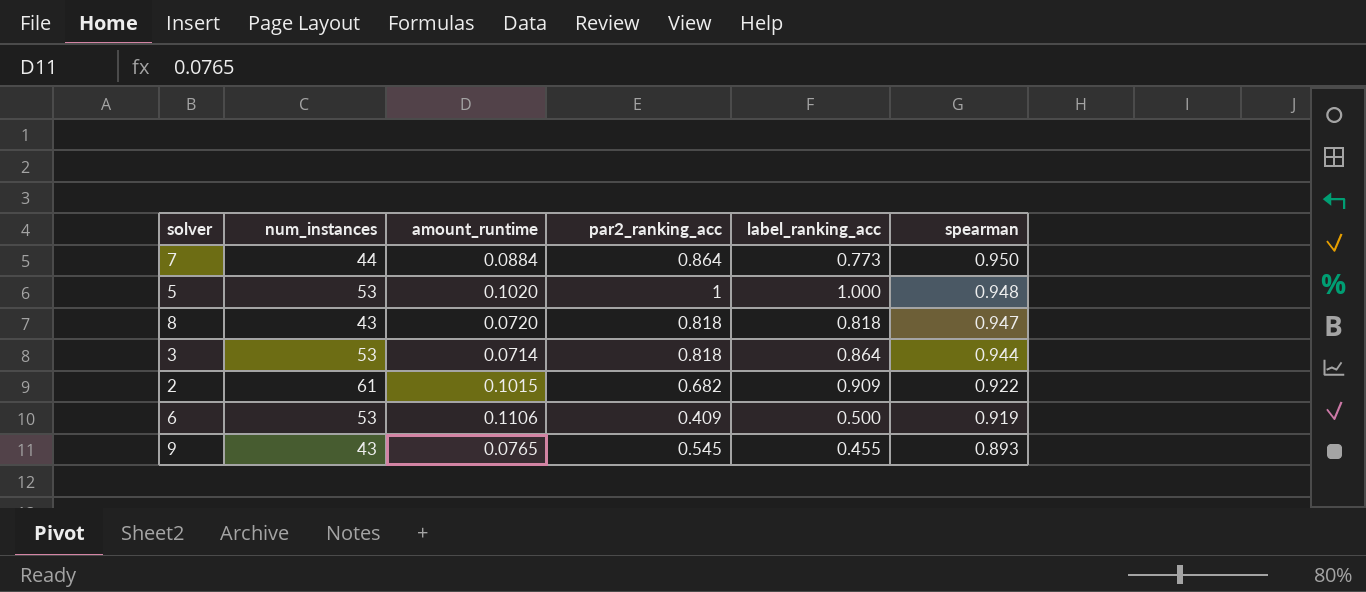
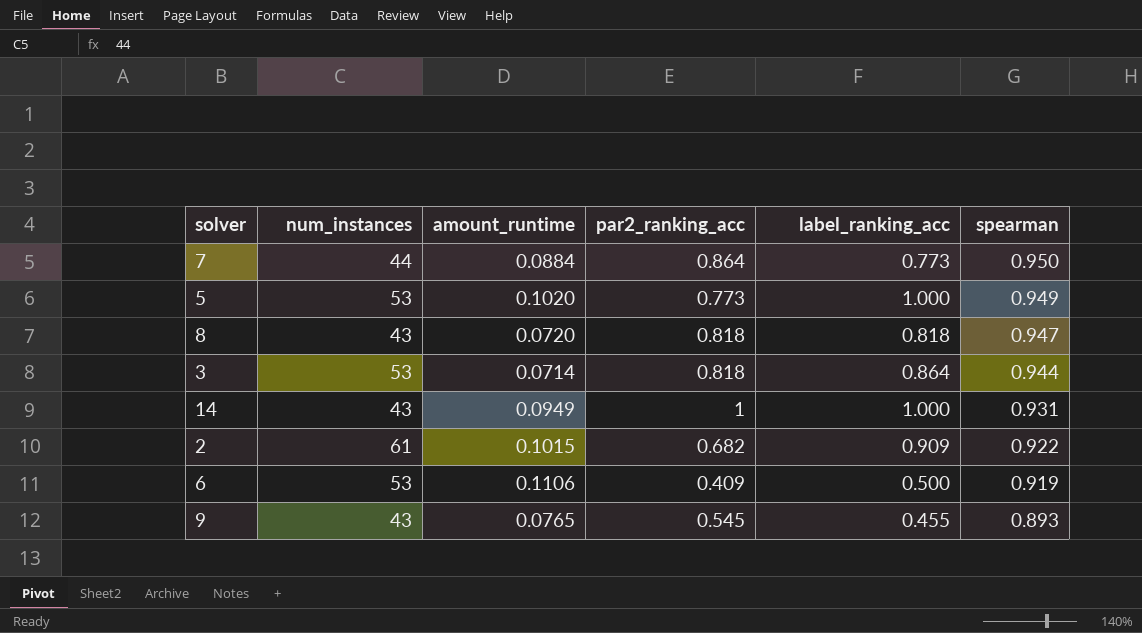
5 | par2_ranking_acc: 1 -> 0.773
5 | spearman: 0.948 -> 0.949
row 14: none -> 43 | 0.0949 | 1 | 1.000 | 0.931

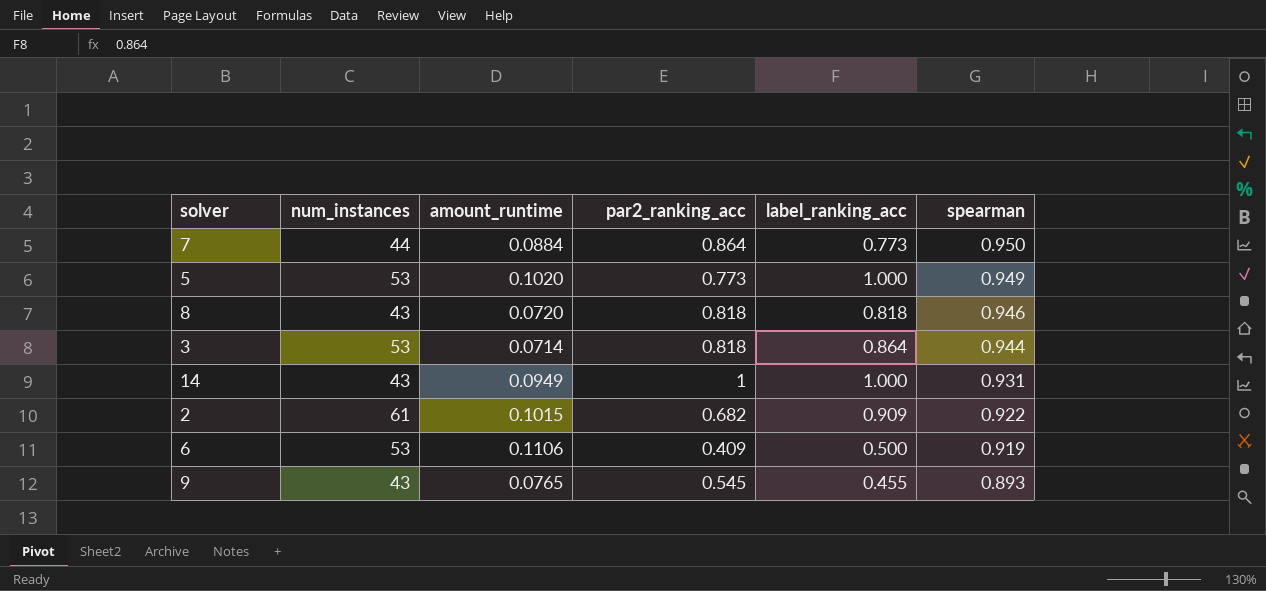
8 | spearman: 0.947 -> 0.946

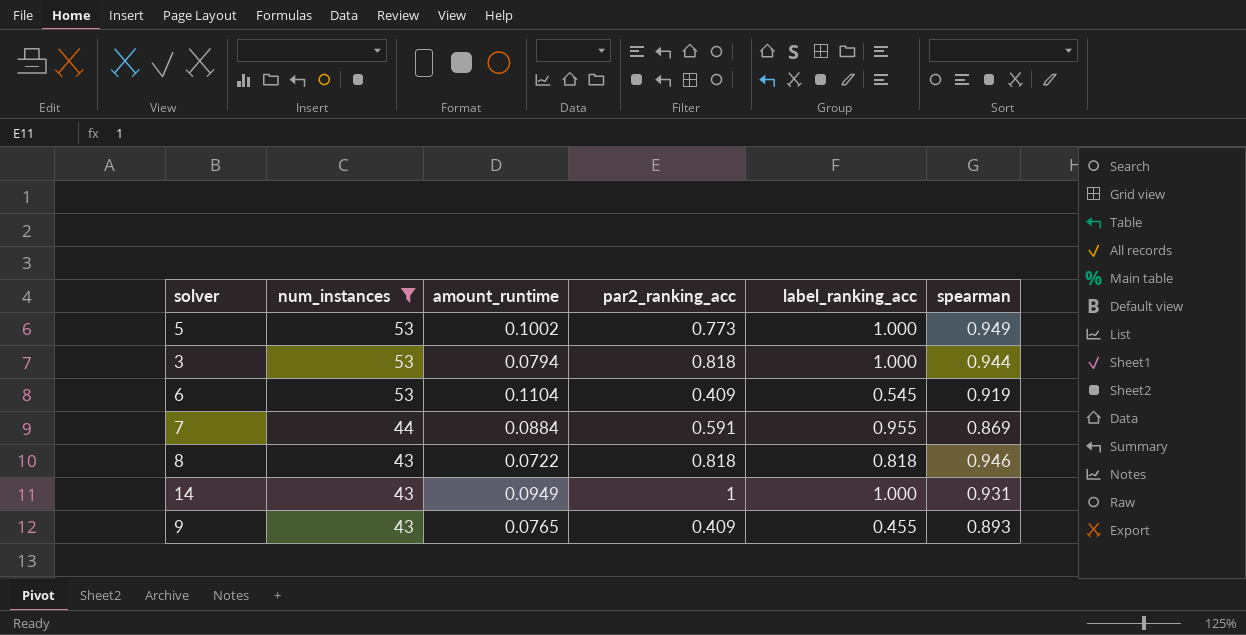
filter: none -> num_instances != 61
row order: spearman descending -> num_instances descending
5 | amount_runtime: 0.1020 -> 0.1002
3 | amount_runtime: 0.0714 -> 0.0794
3 | label_ranking_acc: 0.864 -> 1.000
6 | amount_runtime: 0.1106 -> 0.1104
6 | label_ranking_acc: 0.500 -> 0.545
7 | par2_ranking_acc: 0.864 -> 0.591
7 | label_ranking_acc: 0.773 -> 0.955
7 | spearman: 0.950 -> 0.869
8 | amount_runtime: 0.0720 -> 0.0722
9 | par2_ranking_acc: 0.545 -> 0.409

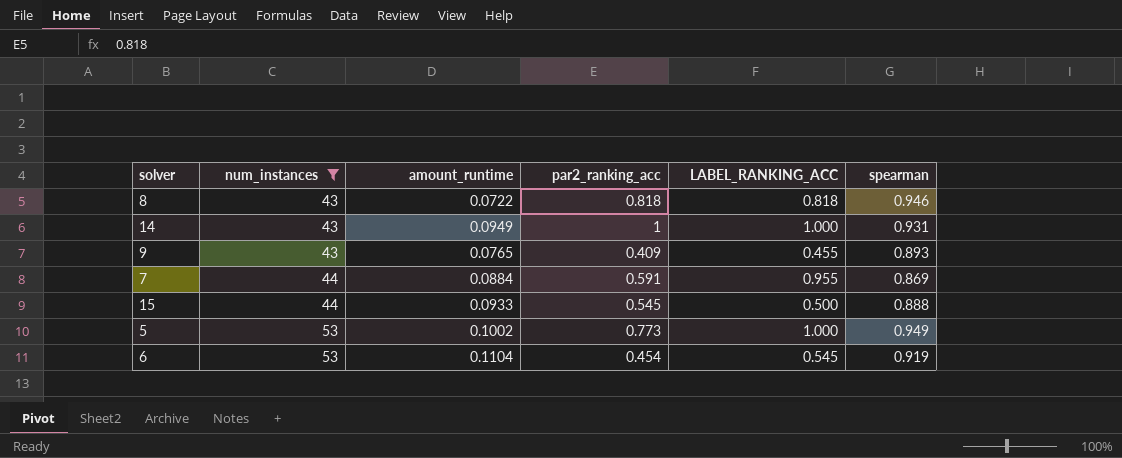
row order: num_instances descending -> num_instances ascending
column name: label_ranking_acc -> LABEL_RANKING_ACC
row 3: 53 | 0.0794 | 0.818 | 1.000 | 0.944 -> none
row 15: none -> 44 | 0.0933 | 0.545 | 0.500 | 0.888
6 | par2_ranking_acc: 0.409 -> 0.454

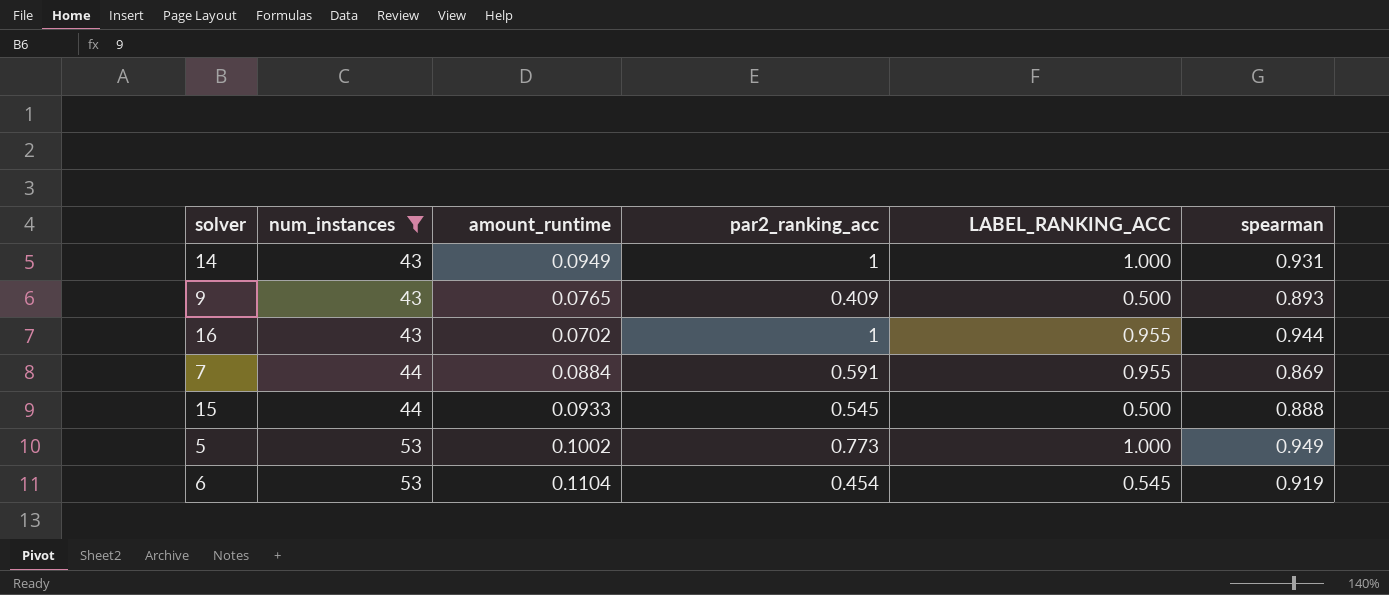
row 8: 43 | 0.0722 | 0.818 | 0.818 | 0.946 -> none
9 | LABEL_RANKING_ACC: 0.455 -> 0.500
row 16: none -> 43 | 0.0702 | 1 | 0.955 | 0.944

